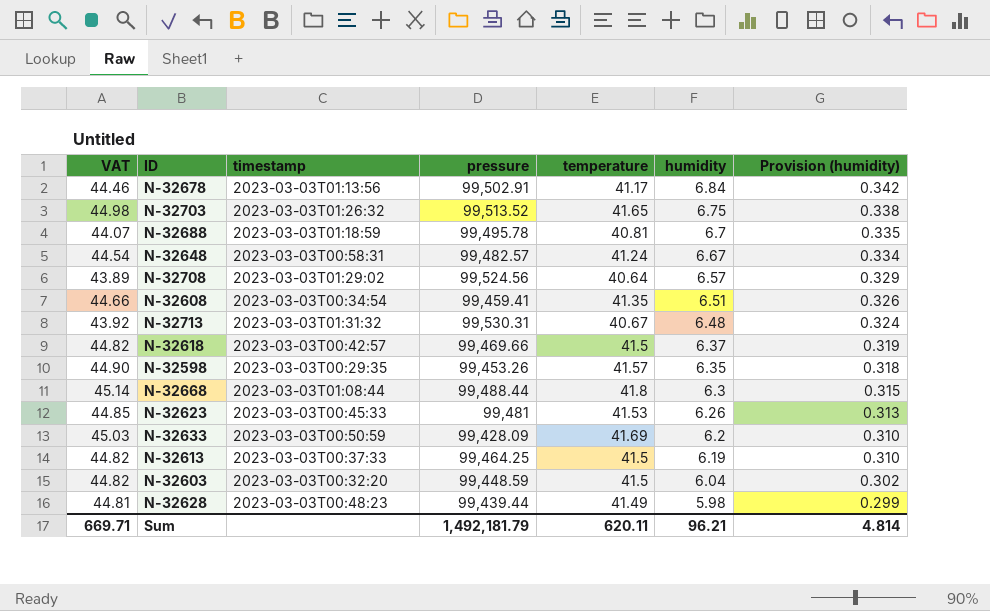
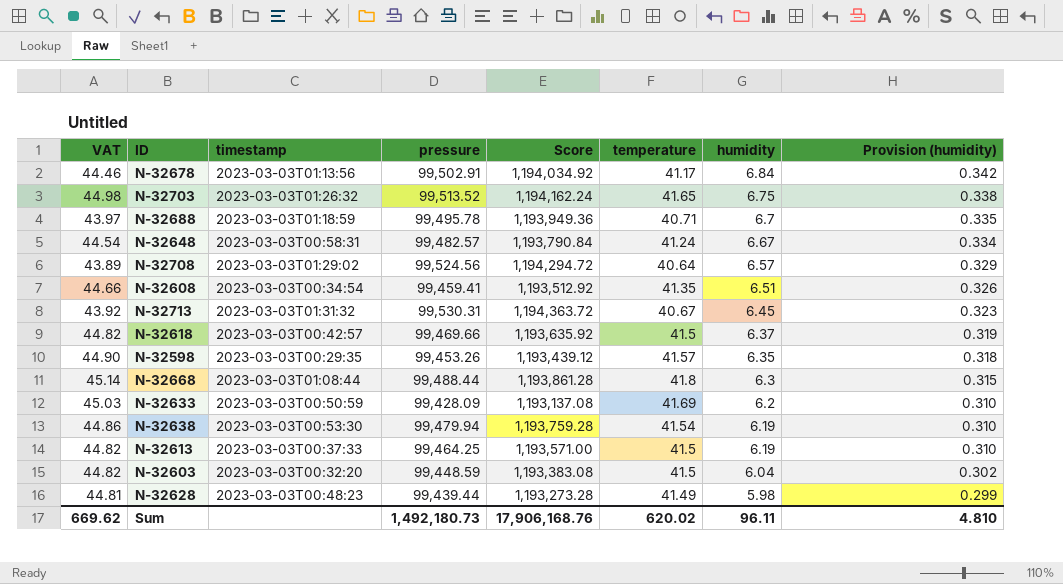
column Score | formula: none -> [pressure] * 12
row N-32623: 44.85 | 2023-03-03T00:45:33 | 99,481 | 41.53 | 6.26 | 0.313 -> none
N-32688 | VAT: 44.07 -> 43.97
N-32688 | temperature: 40.81 -> 40.71
N-32713 | humidity: 6.48 -> 6.45
N-32713 | Provision (humidity): 0.324 -> 0.323
row N-32638: none -> 44.86 | 2023-03-03T00:53:30 | 99,479.94 | 1,193,759.28 | 41.54 | 6.19 | 0.310
Sum | VAT: 669.71 -> 669.62
Sum | pressure: 1,492,181.79 -> 1,492,180.73
Sum | temperature: 620.11 -> 620.02
Sum | humidity: 96.21 -> 96.11
Sum | Provision (humidity): 4.814 -> 4.810

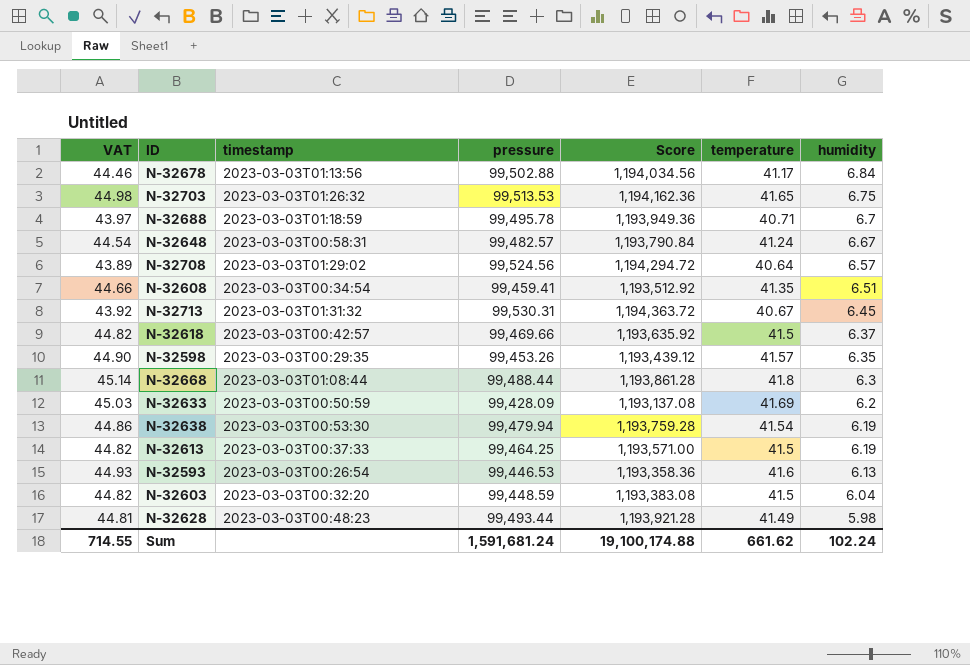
column Provision (humidity) | formula: [humidity] * 0.05 -> none
N-32678 | pressure: 99,502.91 -> 99,502.88
N-32678 | Score: 1,194,034.92 -> 1,194,034.56
N-32703 | pressure: 99,513.52 -> 99,513.53
N-32703 | Score: 1,194,162.24 -> 1,194,162.36
row N-32593: none -> 44.93 | 2023-03-03T00:26:54 | 99,446.53 | 1,193,358.36 | 41.6 | 6.13
N-32628 | pressure: 99,439.44 -> 99,493.44
N-32628 | Score: 1,193,273.28 -> 1,193,921.28
Sum | VAT: 669.62 -> 714.55
Sum | pressure: 1,492,180.73 -> 1,591,681.24
Sum | Score: 17,906,168.76 -> 19,100,174.88
Sum | temperature: 620.02 -> 661.62
Sum | humidity: 96.11 -> 102.24

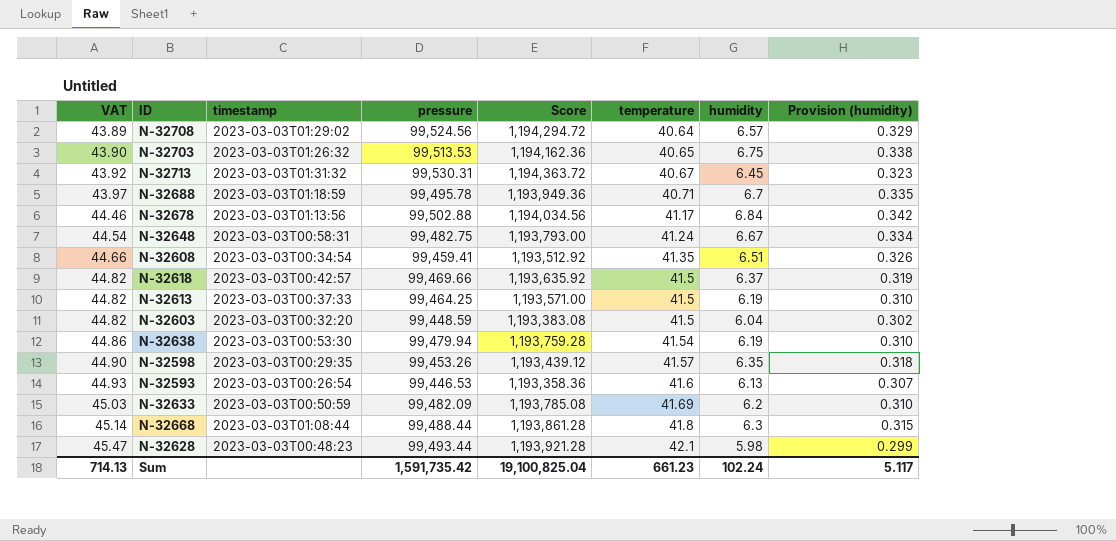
row order: humidity descending -> VAT ascending
column Provision (humidity) | formula: none -> [humidity] * 0.05
N-32703 | VAT: 44.98 -> 43.90
N-32703 | temperature: 41.65 -> 40.65
N-32648 | pressure: 99,482.57 -> 99,482.75
N-32648 | Score: 1,193,790.84 -> 1,193,793.00
N-32633 | pressure: 99,428.09 -> 99,482.09
N-32633 | Score: 1,193,137.08 -> 1,193,785.08
N-32628 | VAT: 44.81 -> 45.47
N-32628 | temperature: 41.49 -> 42.1
Sum | VAT: 714.55 -> 714.13
Sum | pressure: 1,591,681.24 -> 1,591,735.42
Sum | Score: 19,100,174.88 -> 19,100,825.04
Sum | temperature: 661.62 -> 661.23

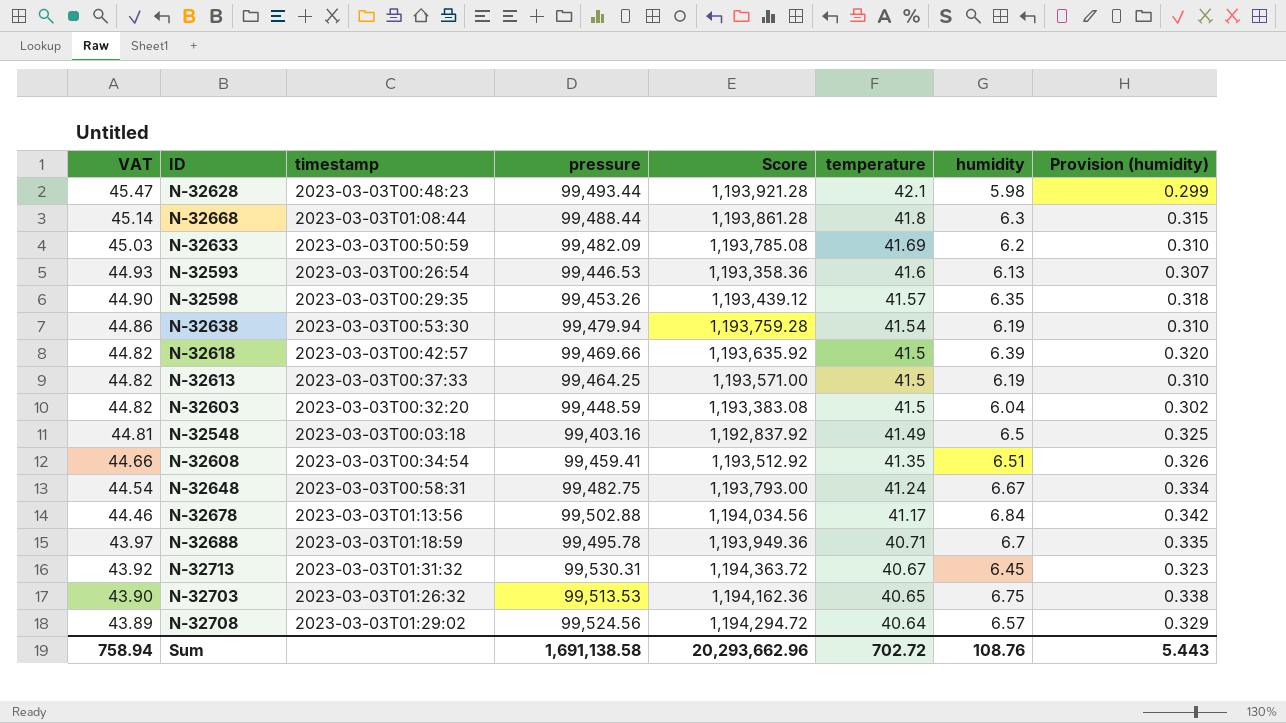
row order: VAT ascending -> VAT descending
N-32618 | humidity: 6.37 -> 6.39
N-32618 | Provision (humidity): 0.319 -> 0.320
row N-32548: none -> 44.81 | 2023-03-03T00:03:18 | 99,403.16 | 1,192,837.92 | 41.49 | 6.5 | 0.325
Sum | VAT: 714.13 -> 758.94
Sum | pressure: 1,591,735.42 -> 1,691,138.58
Sum | Score: 19,100,825.04 -> 20,293,662.96
Sum | temperature: 661.23 -> 702.72
Sum | humidity: 102.24 -> 108.76
Sum | Provision (humidity): 5.117 -> 5.443

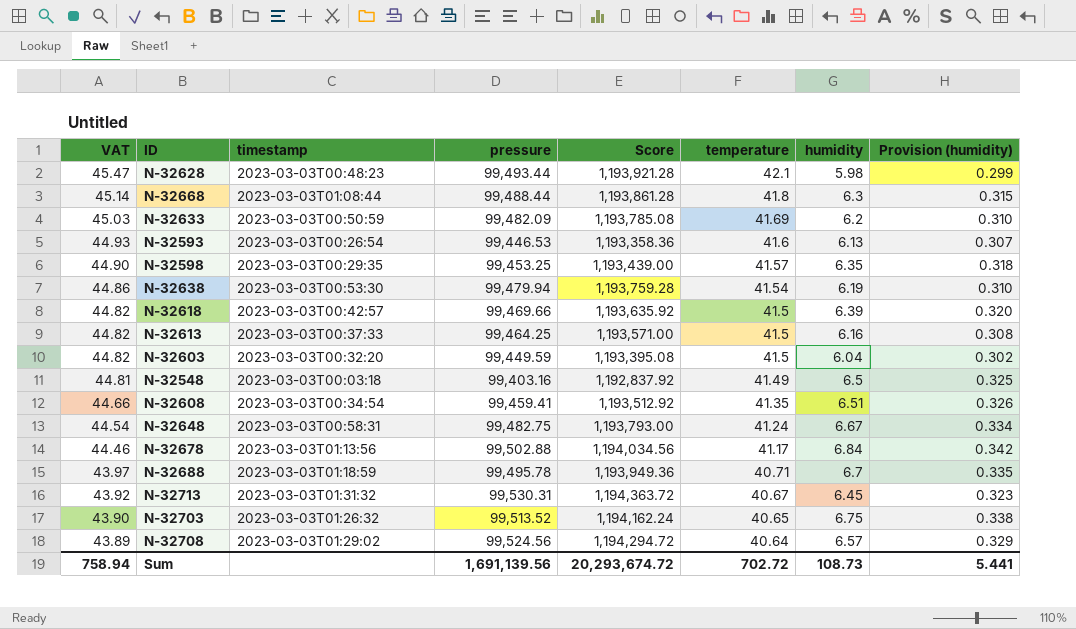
N-32598 | pressure: 99,453.26 -> 99,453.25
N-32598 | Score: 1,193,439.12 -> 1,193,439.00
N-32613 | humidity: 6.19 -> 6.16
N-32613 | Provision (humidity): 0.310 -> 0.308
N-32603 | pressure: 99,448.59 -> 99,449.59
N-32603 | Score: 1,193,383.08 -> 1,193,395.08
N-32703 | pressure: 99,513.53 -> 99,513.52
N-32703 | Score: 1,194,162.36 -> 1,194,162.24
Sum | pressure: 1,691,138.58 -> 1,691,139.56
Sum | Score: 20,293,662.96 -> 20,293,674.72
Sum | humidity: 108.76 -> 108.73
Sum | Provision (humidity): 5.443 -> 5.441

